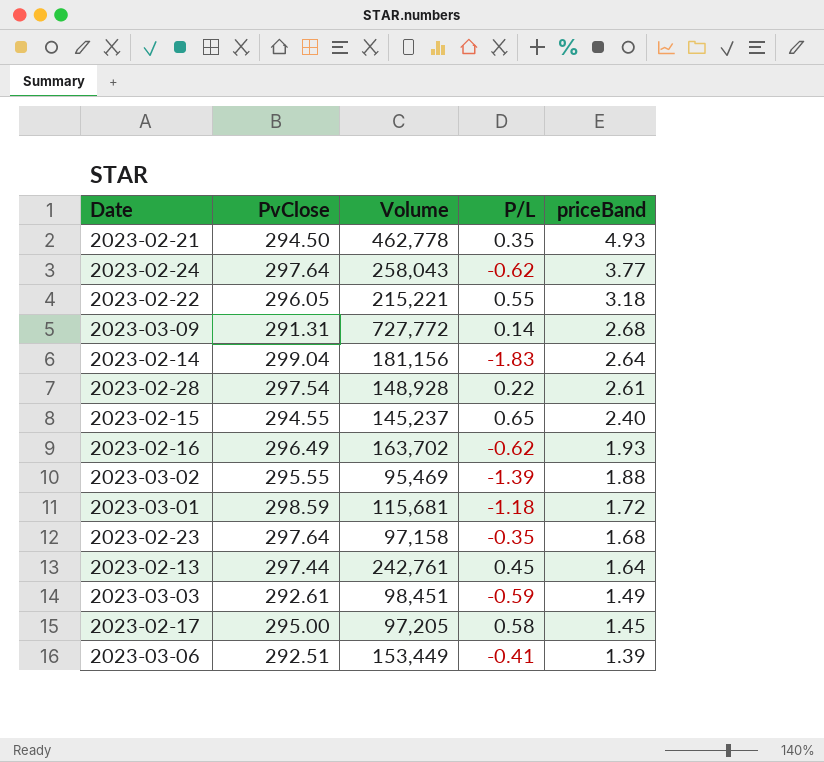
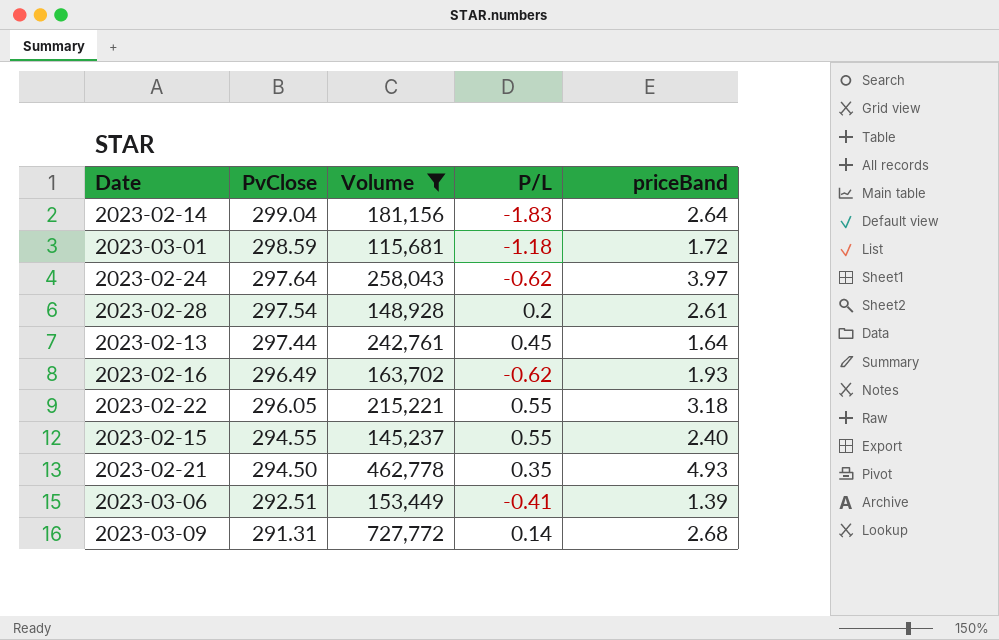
filter: none -> Volume >= 115,681
row order: priceBand descending -> PvClose descending
2023-02-24 | priceBand: 3.77 -> 3.97
2023-02-28 | P/L: 0.22 -> 0.2
2023-02-15 | P/L: 0.65 -> 0.55

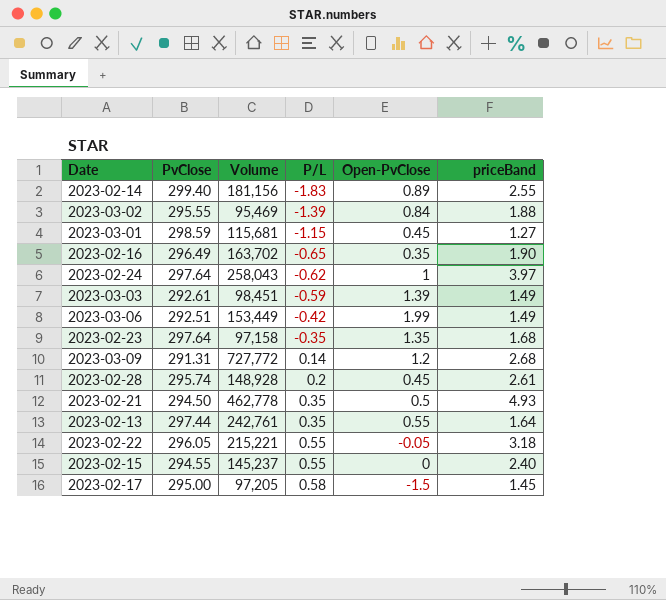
filter: Volume >= 115,681 -> none
row order: PvClose descending -> P/L ascending
column Open-PvClose | position: none -> 5
2023-02-14 | PvClose: 299.04 -> 299.40
2023-02-14 | priceBand: 2.64 -> 2.55
2023-03-01 | P/L: -1.18 -> -1.15
2023-03-01 | priceBand: 1.72 -> 1.27
2023-02-16 | P/L: -0.62 -> -0.65
2023-02-16 | priceBand: 1.93 -> 1.90
2023-03-06 | P/L: -0.41 -> -0.42
2023-03-06 | priceBand: 1.39 -> 1.49
2023-02-28 | PvClose: 297.54 -> 295.74
2023-02-13 | P/L: 0.45 -> 0.35

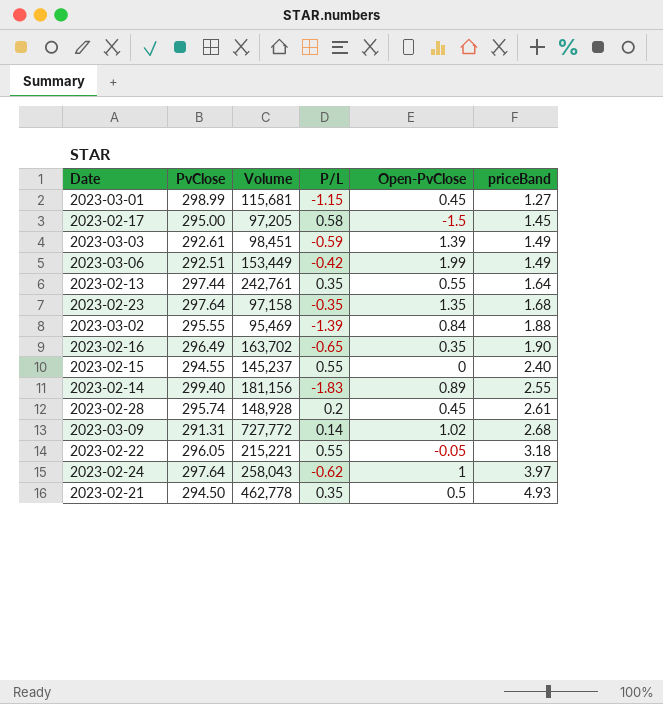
row order: P/L ascending -> priceBand ascending
2023-03-01 | PvClose: 298.59 -> 298.99
2023-03-09 | Open-PvClose: 1.2 -> 1.02

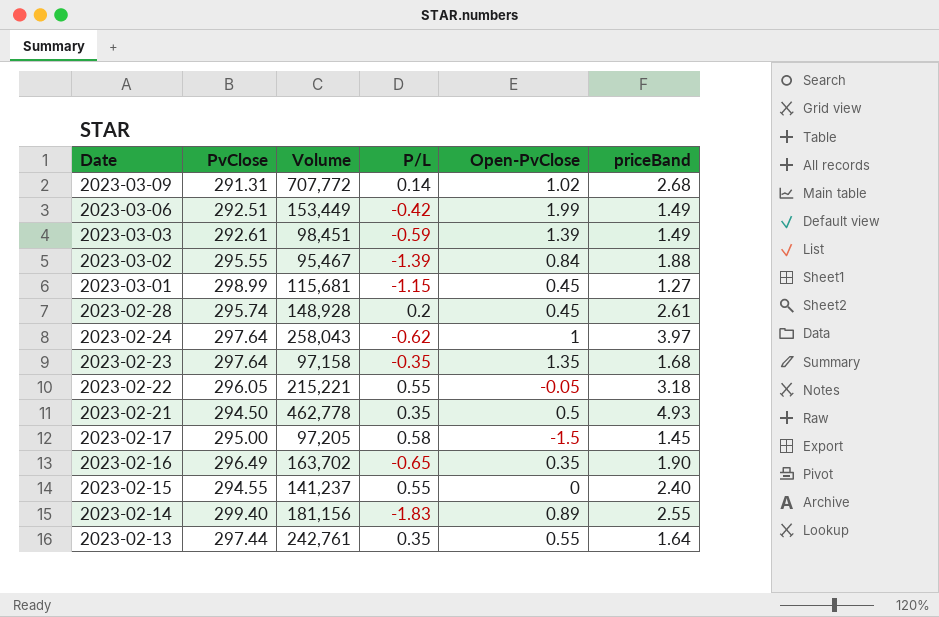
row order: priceBand ascending -> Date descending
2023-03-09 | Volume: 727,772 -> 707,772
2023-03-02 | Volume: 95,469 -> 95,467
2023-02-15 | Volume: 145,237 -> 141,237

